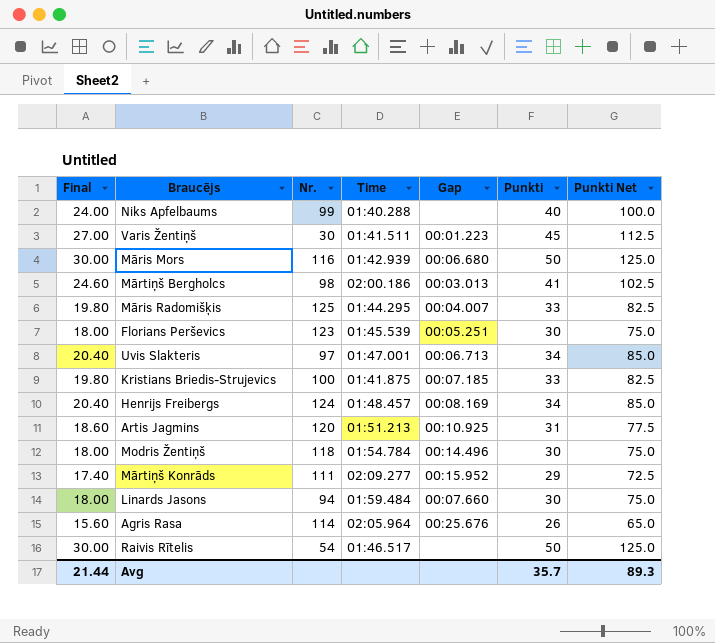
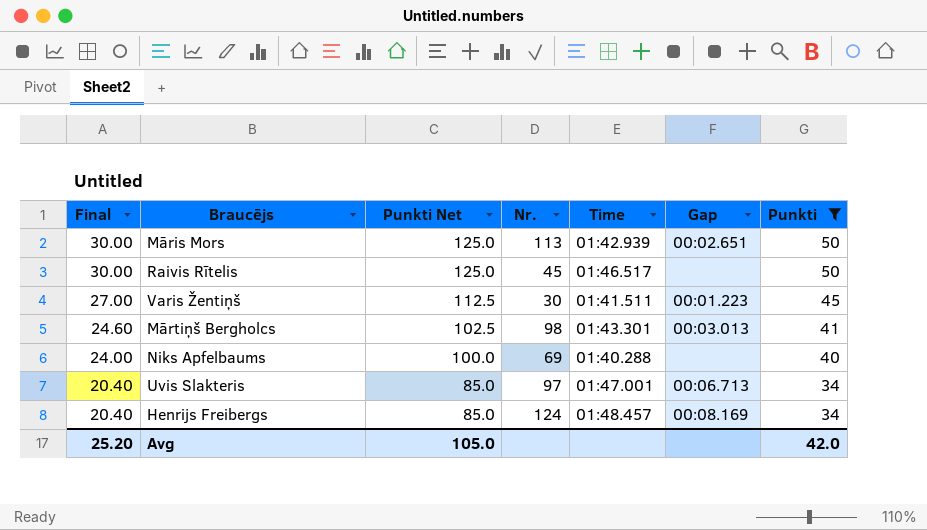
filter: none -> Punkti >= 34
row order: none -> Final descending
column Punkti Net | position: 7 -> 3
Māris Mors | Nr.: 116 -> 113
Māris Mors | Gap: 00:06.680 -> 00:02.651
Raivis Rītelis | Nr.: 54 -> 45
Mārtiņš Bergholcs | Time: 02:00.186 -> 01:43.301
Niks Apfelbaums | Nr.: 99 -> 69
Avg | Final: 21.44 -> 25.20
Avg | Punkti Net: 89.3 -> 105.0
Avg | Punkti: 35.7 -> 42.0

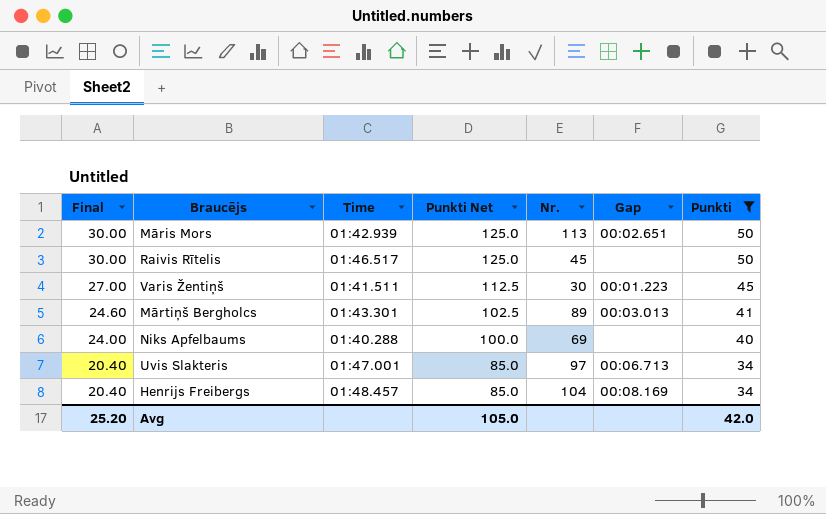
column Time | position: 5 -> 3
Mārtiņš Bergholcs | Nr.: 98 -> 89
Henrijs Freibergs | Nr.: 124 -> 104

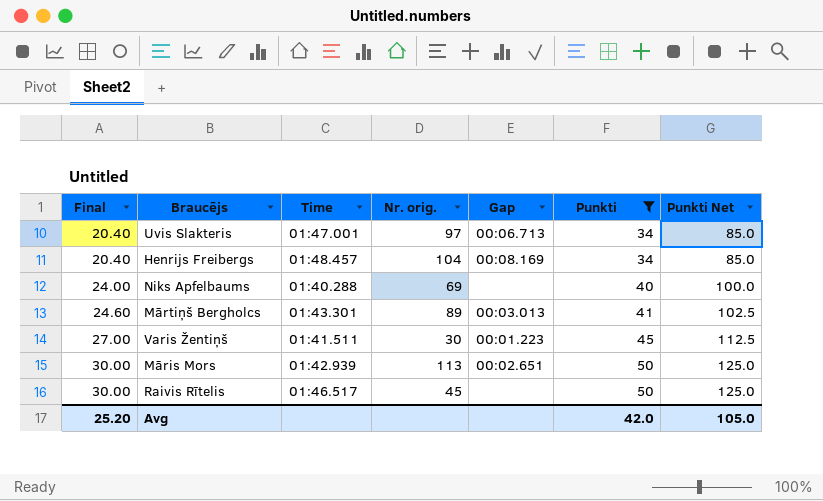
row order: Final descending -> Final ascending
column name: Nr. -> Nr. orig.
column Punkti Net | position: 4 -> 7

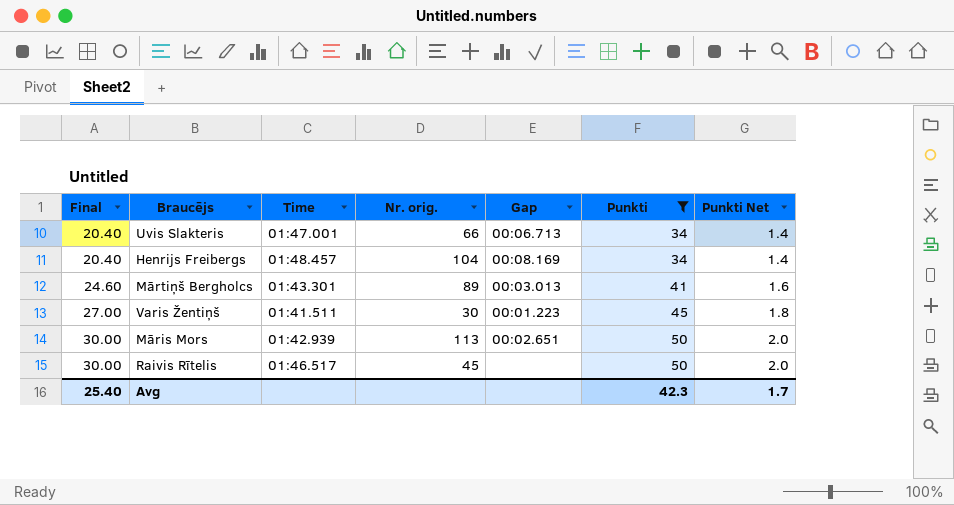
column Punkti Net | formula: [Punkti] * 2.5 -> [Punkti] * 0.04
row Niks Apfelbaums: 24.00 | 01:40.288 | 69 | none | 40 | 100.0 -> none
Uvis Slakteris | Nr. orig.: 97 -> 66
Avg | Final: 25.20 -> 25.40
Avg | Punkti: 42.0 -> 42.3
Avg | Punkti Net: 105.0 -> 1.7

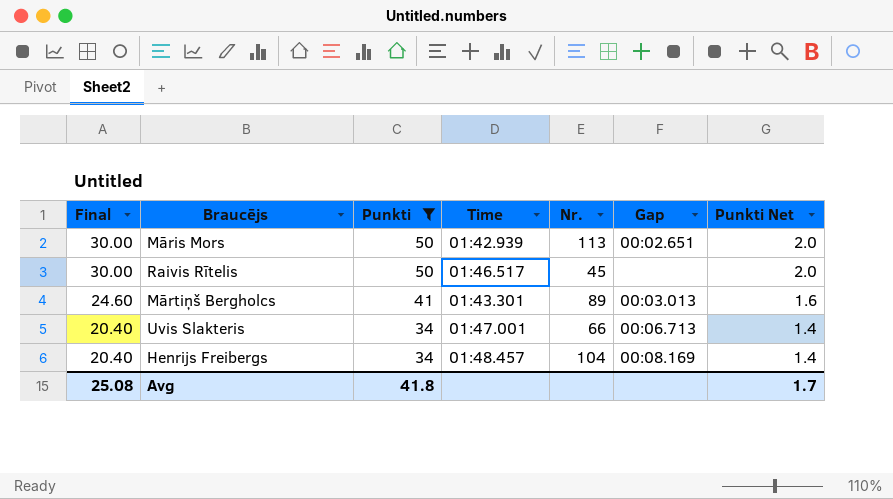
row order: Final ascending -> Final descending
column Punkti | position: 6 -> 3
column name: Nr. orig. -> Nr.
row Varis Žentiņš: 27.00 | 01:41.511 | 30 | 00:01.223 | 45 | 1.8 -> none
Avg | Final: 25.40 -> 25.08
Avg | Punkti: 42.3 -> 41.8

